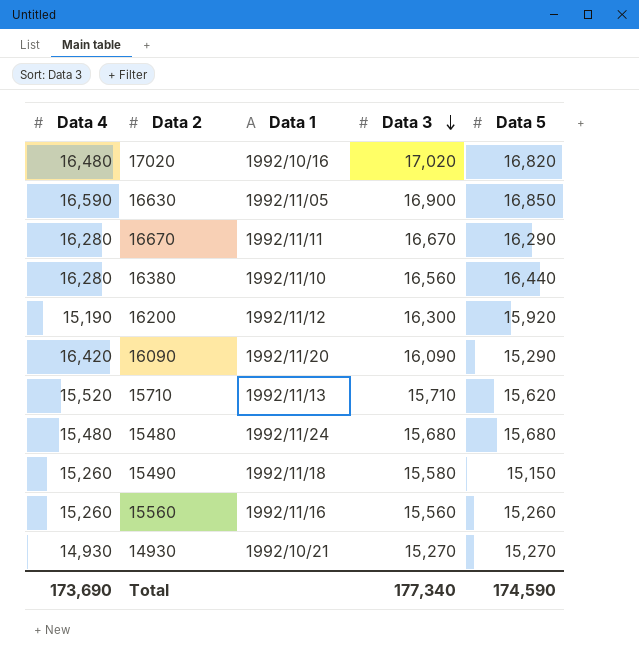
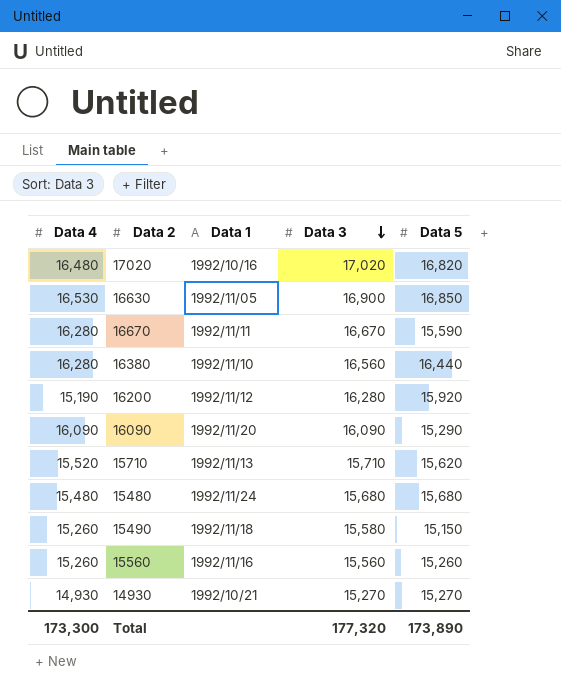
16630 | Data 4: 16,590 -> 16,530
16670 | Data 5: 16,290 -> 15,590
16200 | Data 3: 16,300 -> 16,280
16090 | Data 4: 16,420 -> 16,090
Total | Data 4: 173,690 -> 173,300
Total | Data 3: 177,340 -> 177,320
Total | Data 5: 174,590 -> 173,890

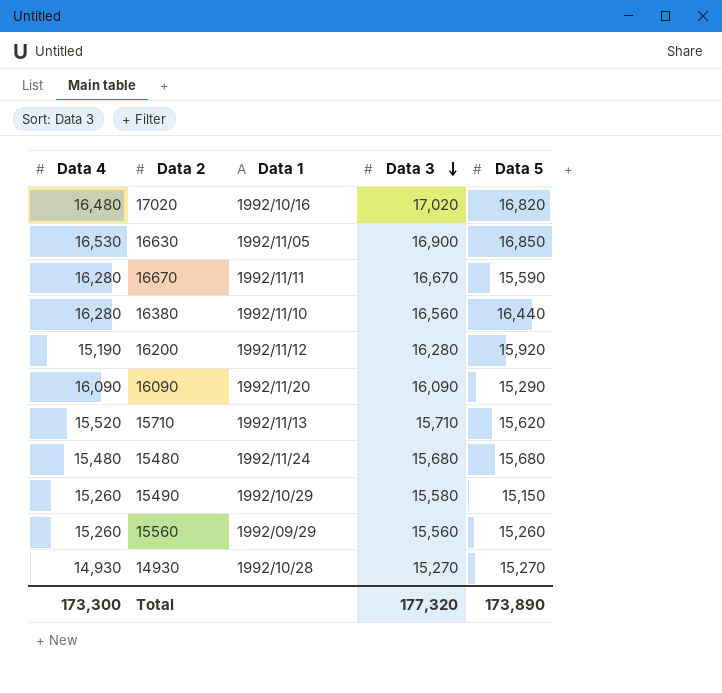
15490 | Data 1: 1992/11/18 -> 1992/10/29
15560 | Data 1: 1992/11/16 -> 1992/09/29
14930 | Data 1: 1992/10/21 -> 1992/10/28

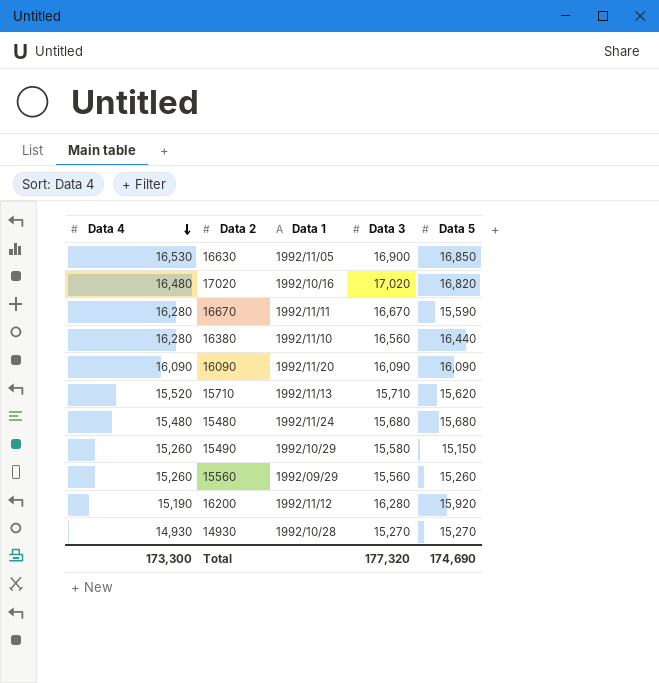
row order: Data 3 descending -> Data 4 descending
16090 | Data 5: 15,290 -> 16,090
Total | Data 5: 173,890 -> 174,690

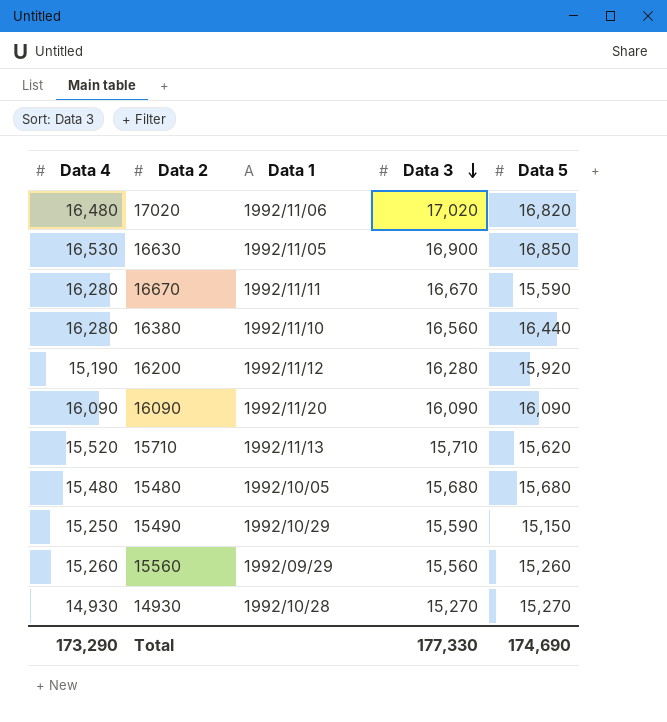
row order: Data 4 descending -> Data 3 descending
17020 | Data 1: 1992/10/16 -> 1992/11/06
15480 | Data 1: 1992/11/24 -> 1992/10/05
15490 | Data 4: 15,260 -> 15,250
15490 | Data 3: 15,580 -> 15,590
Total | Data 4: 173,300 -> 173,290
Total | Data 3: 177,320 -> 177,330

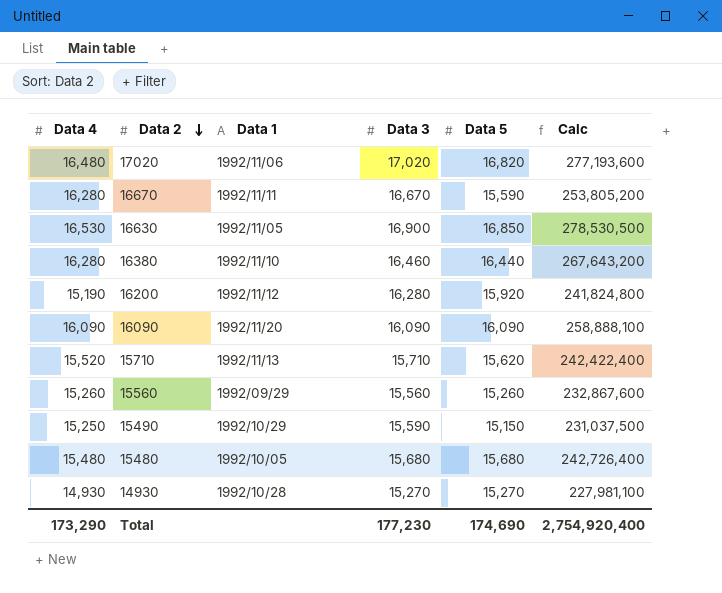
row order: Data 3 descending -> Data 2 descending
column Calc | formula: none -> [Data 4] * [Data 5]
16380 | Data 3: 16,560 -> 16,460
Total | Data 3: 177,330 -> 177,230

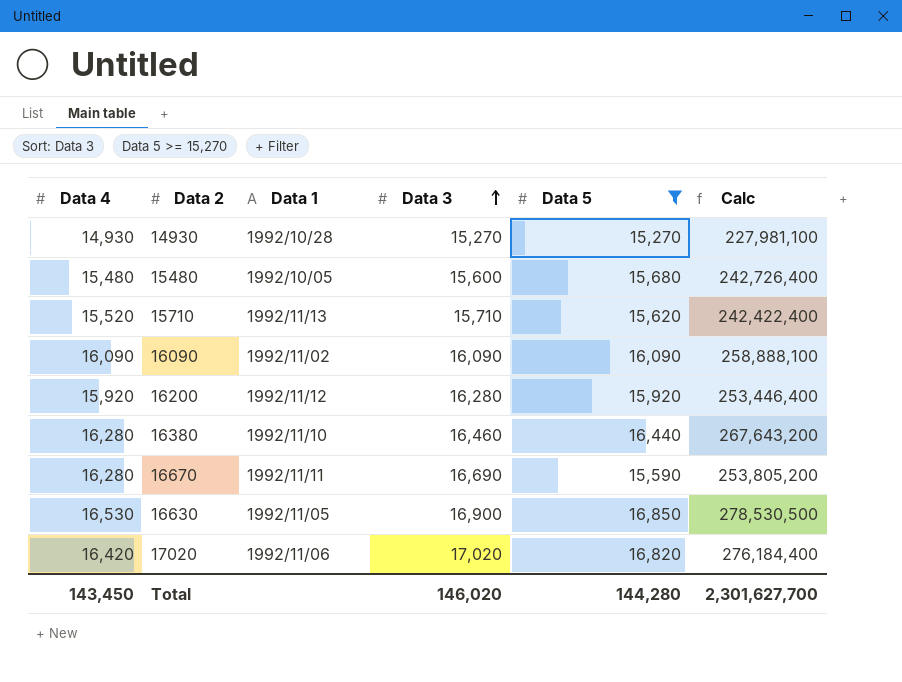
filter: none -> Data 5 >= 15,270
row order: Data 2 descending -> Data 3 ascending
15480 | Data 3: 15,680 -> 15,600
16090 | Data 1: 1992/11/20 -> 1992/11/02
16200 | Data 4: 15,190 -> 15,920
16200 | Calc: 241,824,800 -> 253,446,400
16670 | Data 3: 16,670 -> 16,690
17020 | Data 4: 16,480 -> 16,420
17020 | Calc: 277,193,600 -> 276,184,400
Total | Data 4: 173,290 -> 143,450
Total | Data 3: 177,230 -> 146,020
Total | Data 5: 174,690 -> 144,280
Total | Calc: 2,754,920,400 -> 2,301,627,700

